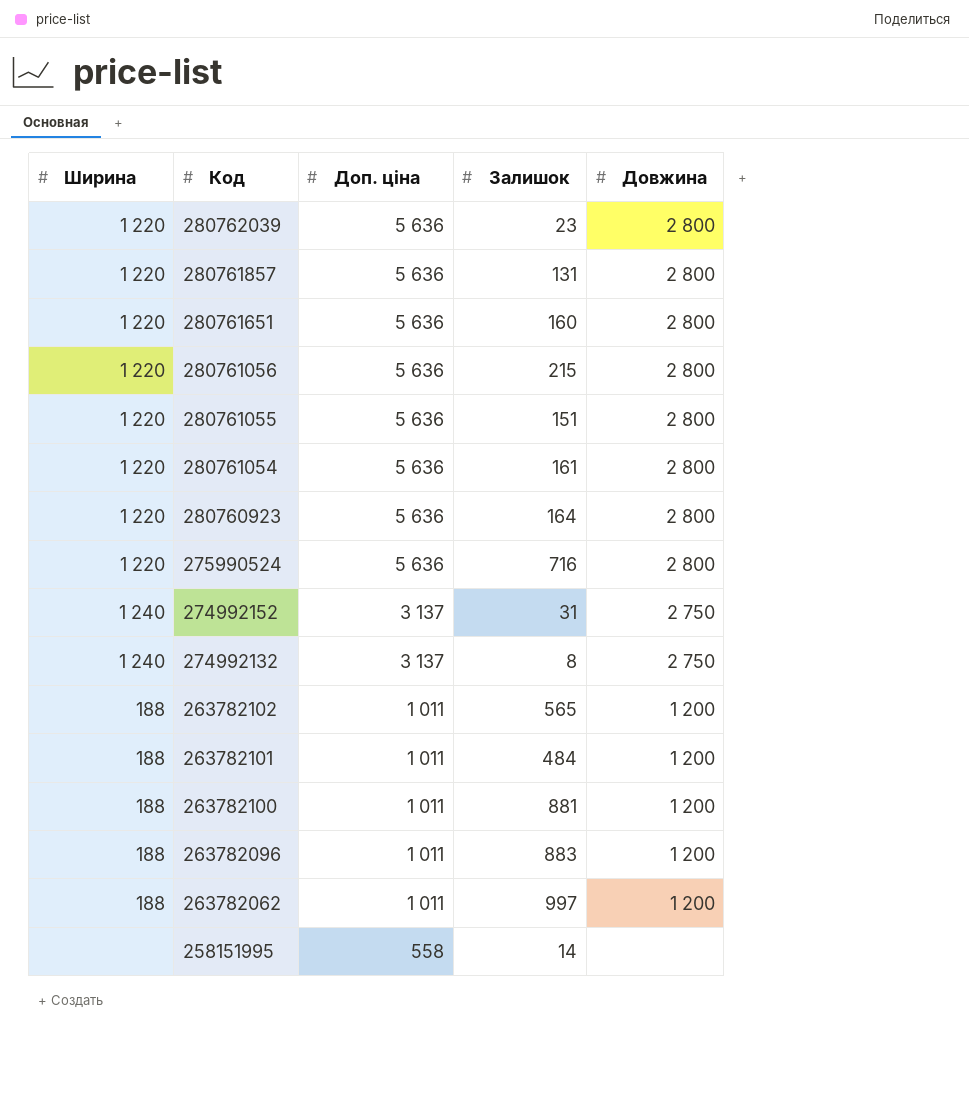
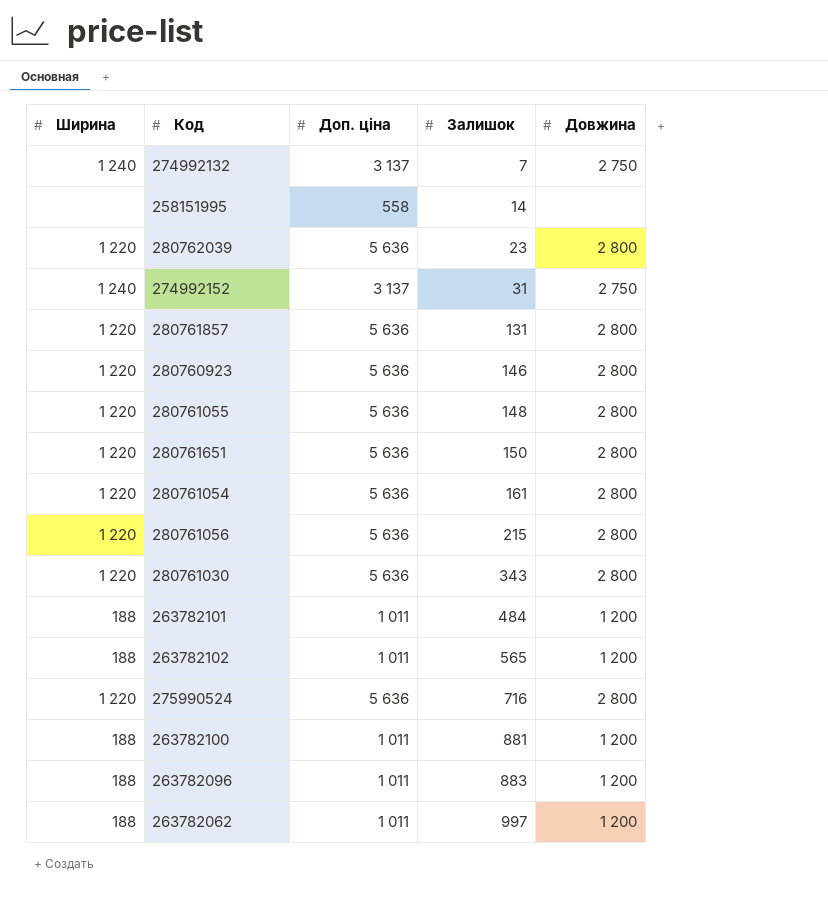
row order: Код descending -> Залишок ascending
274992132 | Залишок: 8 -> 7
280760923 | Залишок: 164 -> 146
280761055 | Залишок: 151 -> 148
280761651 | Залишок: 160 -> 150
row 280761030: none -> 1 220 | 5 636 | 343 | 2 800

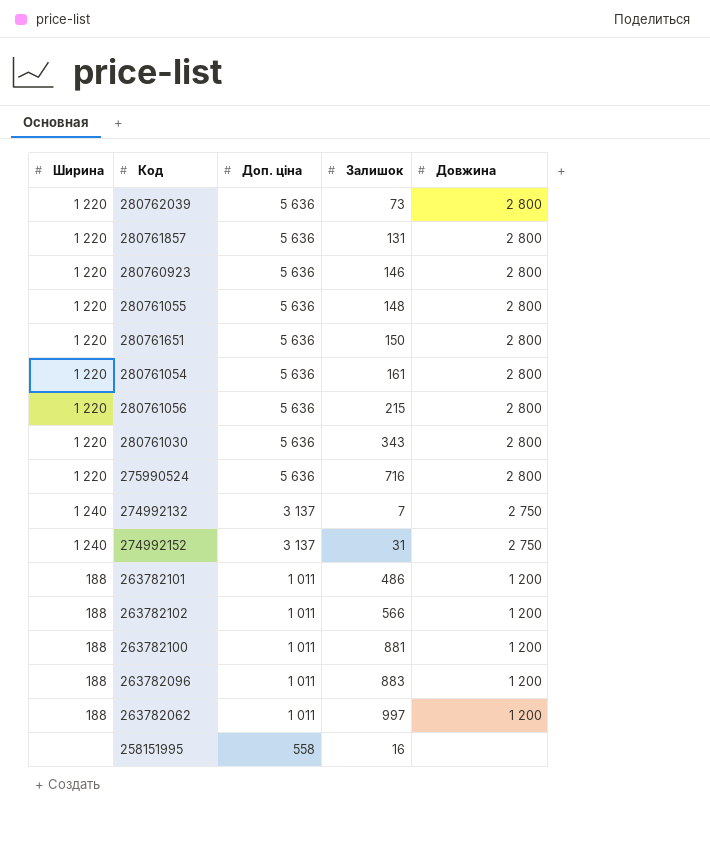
row order: Залишок ascending -> Доп. ціна descending
280762039 | Залишок: 23 -> 73
263782101 | Залишок: 484 -> 486
263782102 | Залишок: 565 -> 566
258151995 | Залишок: 14 -> 16

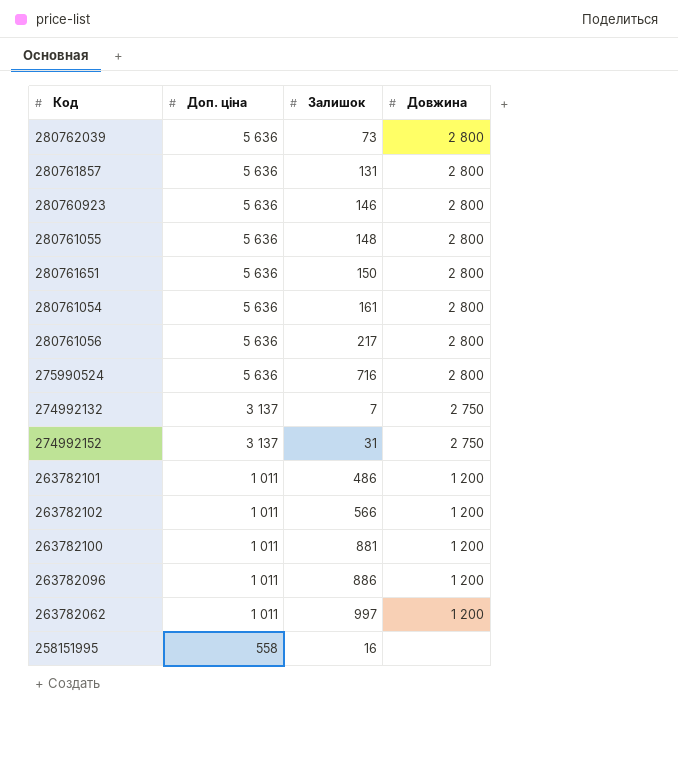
column Ширина | position: 1 -> none
row 280761030: 1 220 | 5 636 | 343 | 2 800 -> none
280761056 | Залишок: 215 -> 217
263782096 | Залишок: 883 -> 886

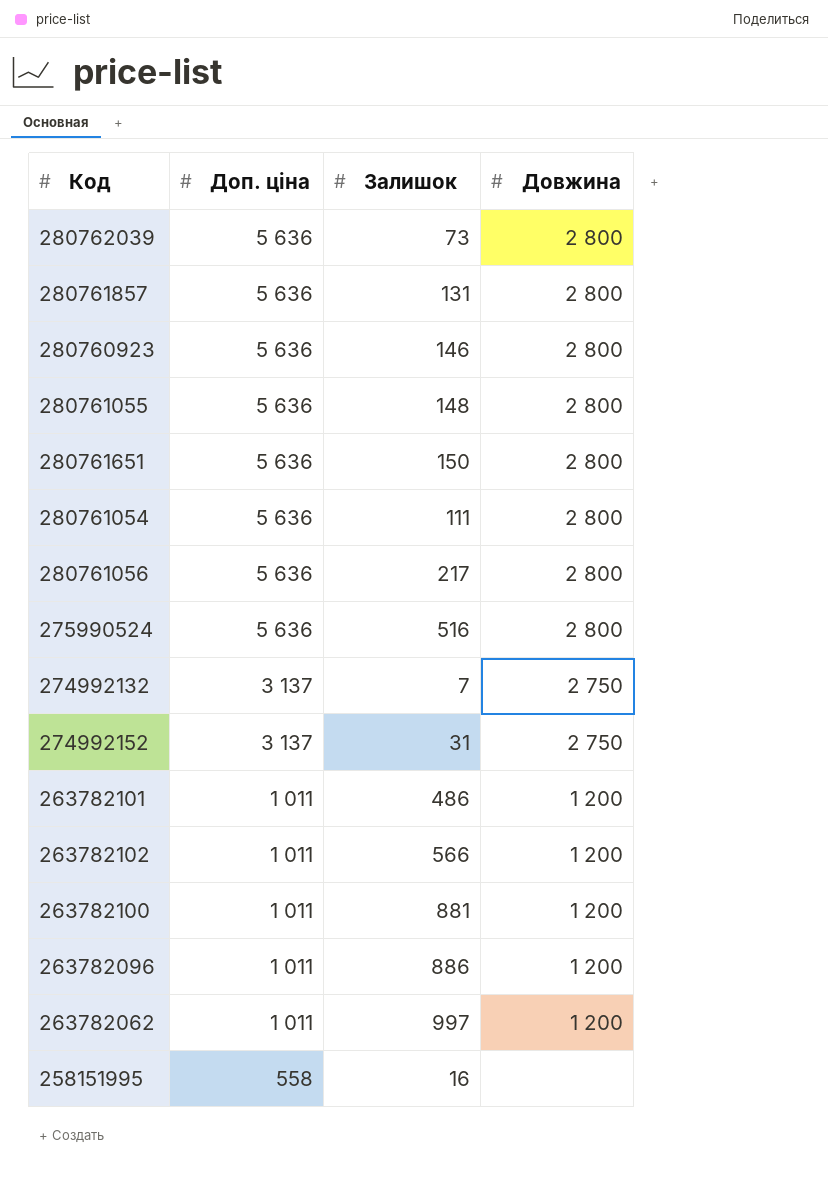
280761054 | Залишок: 161 -> 111
275990524 | Залишок: 716 -> 516

